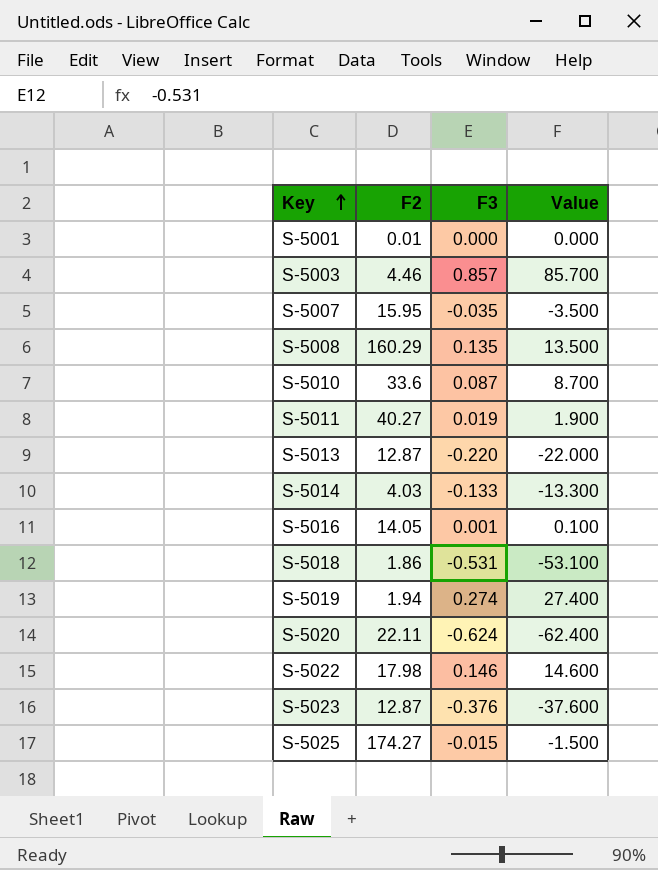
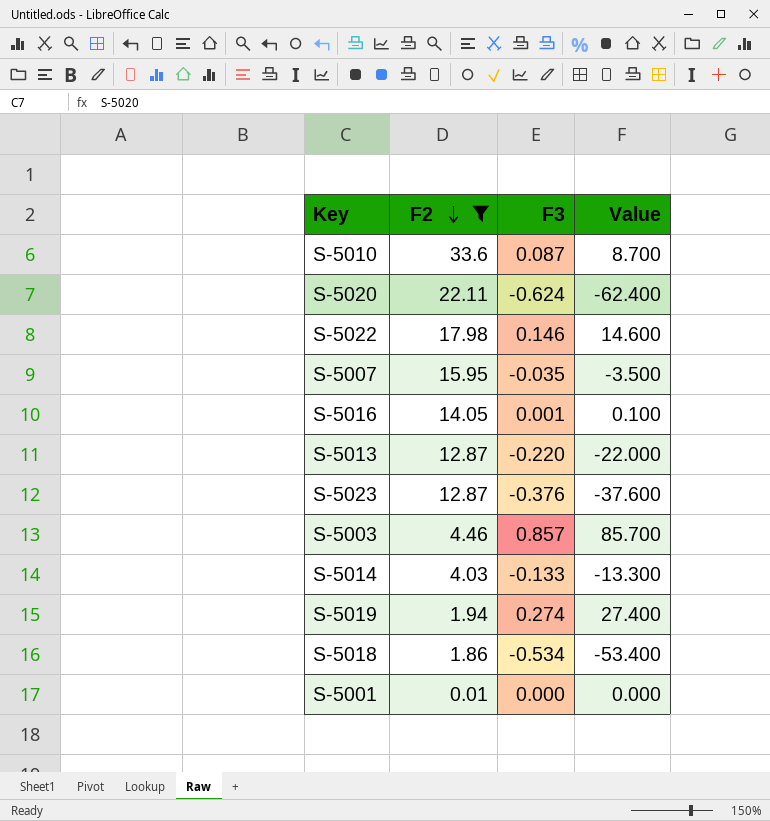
filter: none -> F2 <= 33.6
row order: Key ascending -> F2 descending
S-5018 | F3: -0.531 -> -0.534
S-5018 | Value: -53.100 -> -53.400

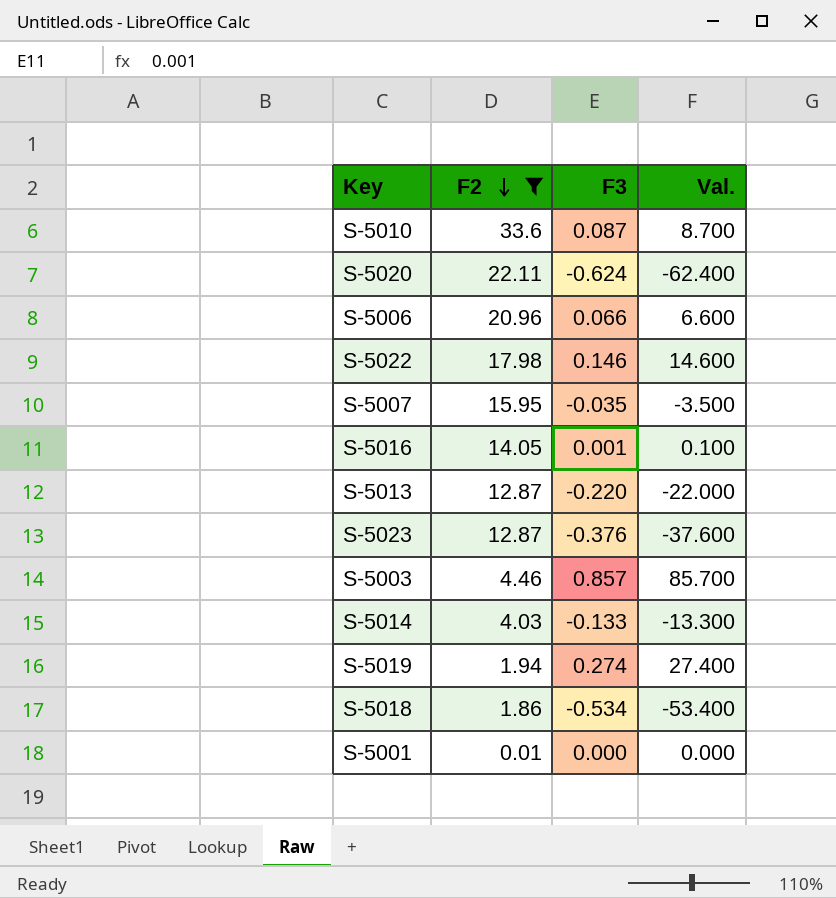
column name: Value -> Val.
row S-5006: none -> 20.96 | 0.066 | 6.600

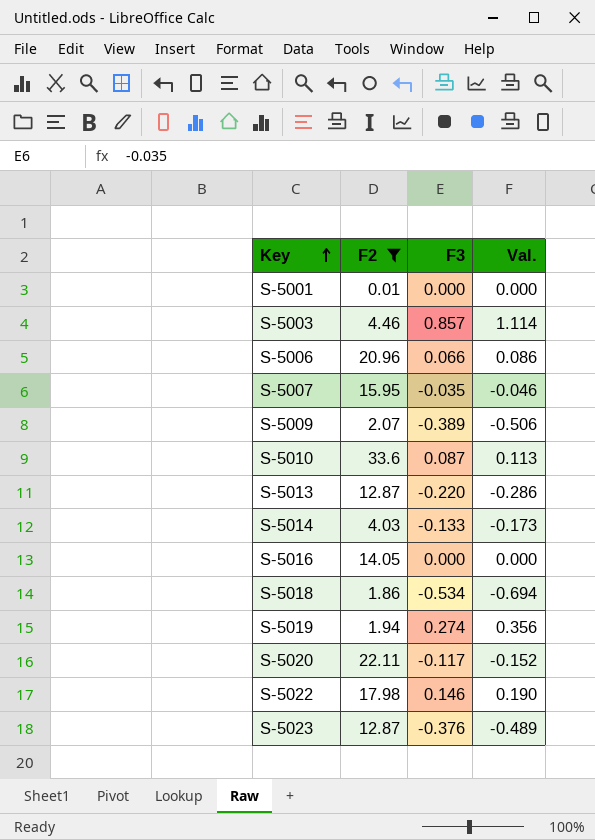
row order: F2 descending -> Key ascending
column Val. | formula: [F3] * 100 -> [F3] * 1.3
row S-5009: none -> 2.07 | -0.389 | -0.506
S-5016 | F3: 0.001 -> 0.000
S-5020 | F3: -0.624 -> -0.117

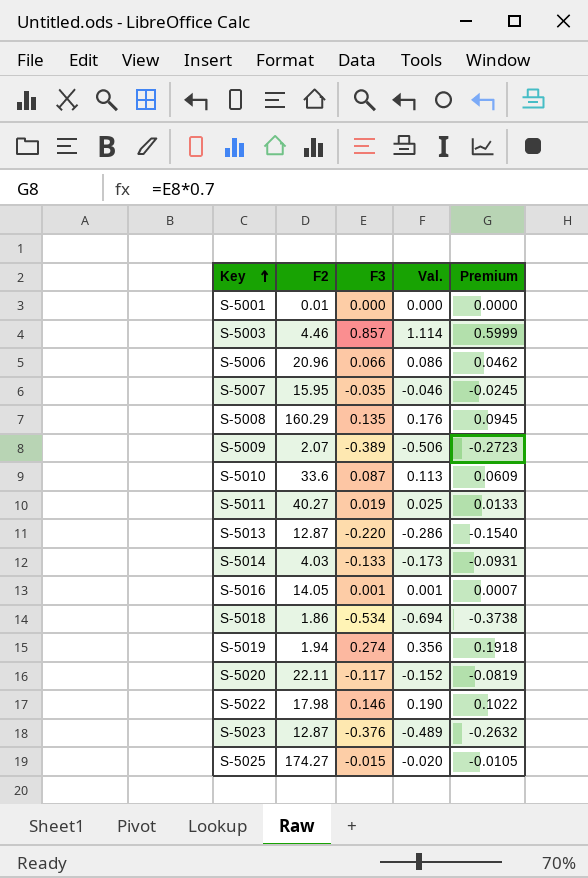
filter: F2 <= 33.6 -> none
column Premium | formula: none -> [F3] * 0.7
S-5016 | F3: 0.000 -> 0.001
S-5016 | Val.: 0.000 -> 0.001

